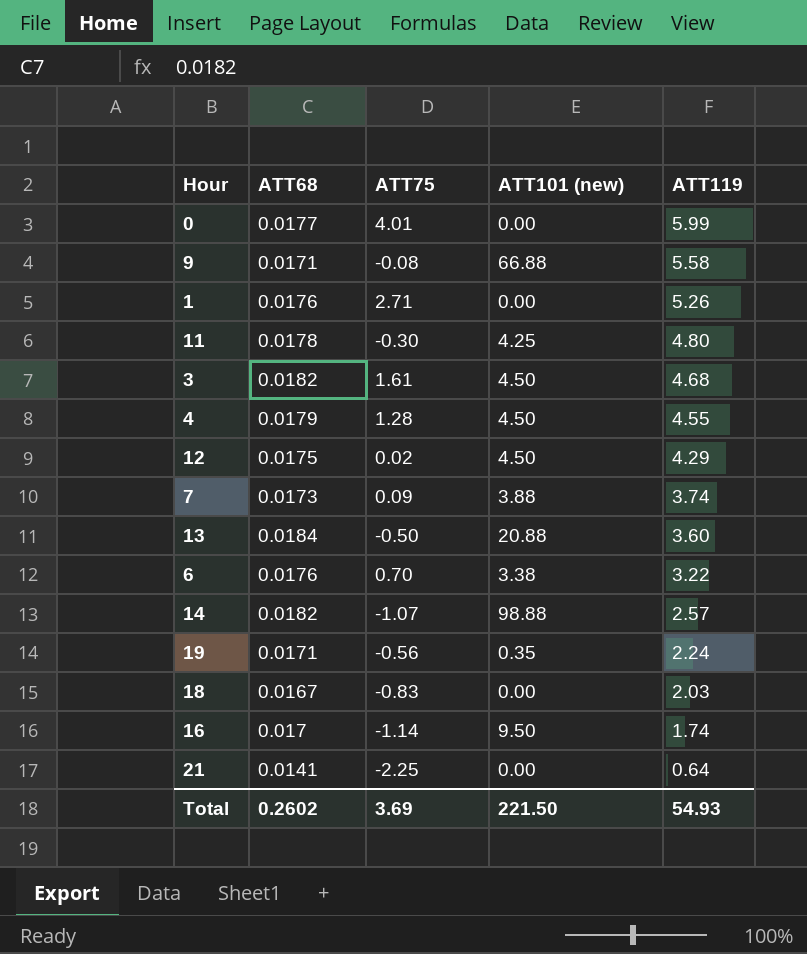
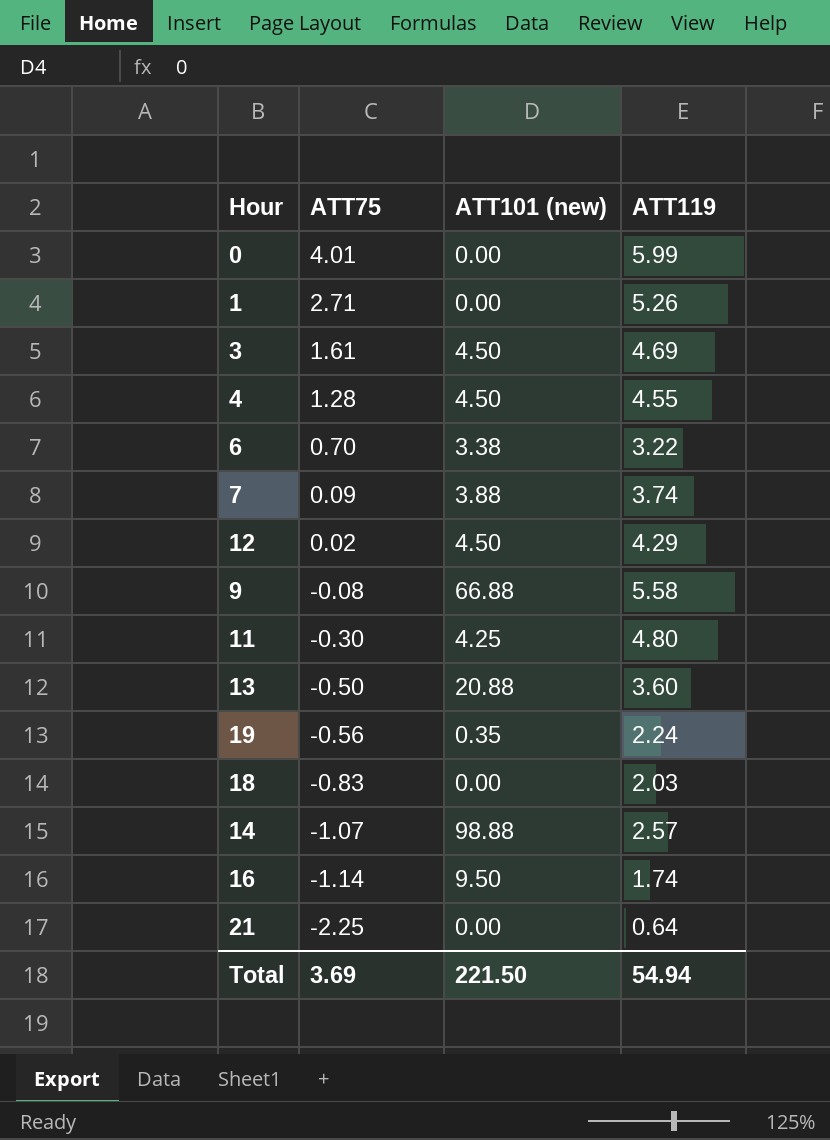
row order: ATT119 descending -> ATT75 descending
column ATT68 | position: 2 -> none
3 | ATT119: 4.68 -> 4.69
Total | ATT119: 54.93 -> 54.94

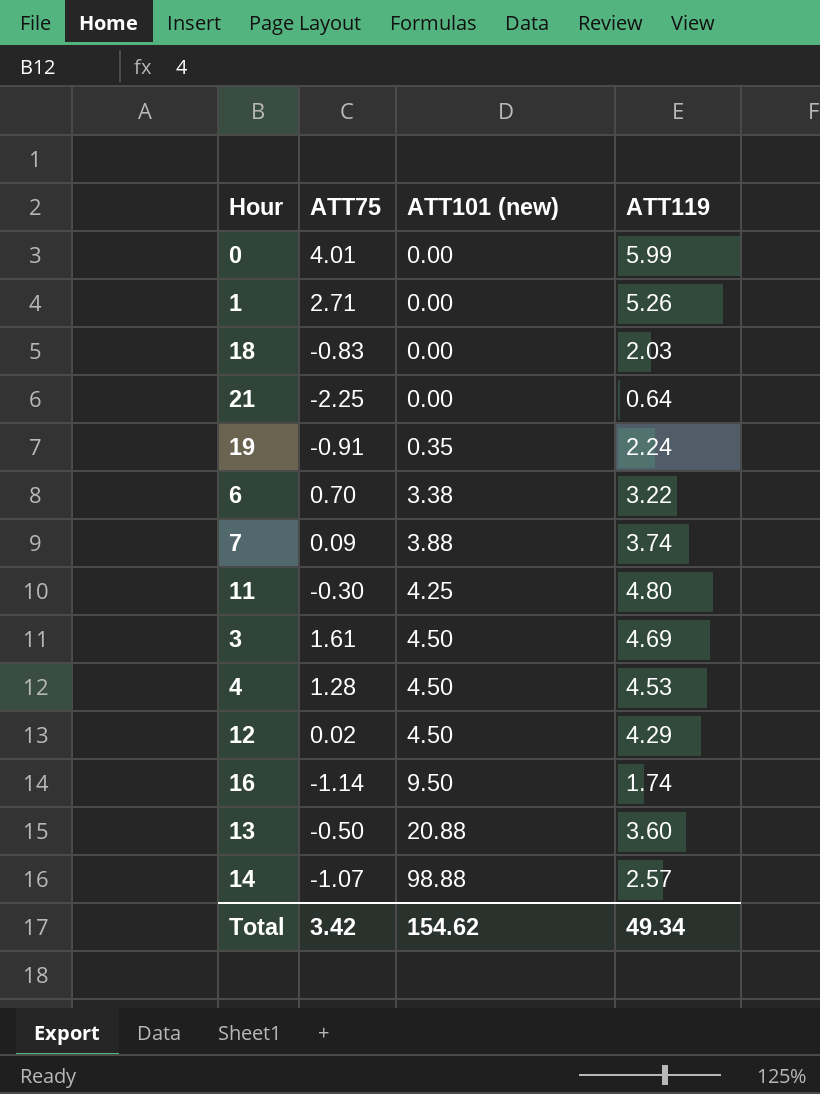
row order: ATT75 descending -> ATT101 (new) ascending
row 9: -0.08 | 66.88 | 5.58 -> none
19 | ATT75: -0.56 -> -0.91
4 | ATT119: 4.55 -> 4.53
Total | ATT75: 3.69 -> 3.42
Total | ATT101 (new): 221.50 -> 154.62
Total | ATT119: 54.94 -> 49.34

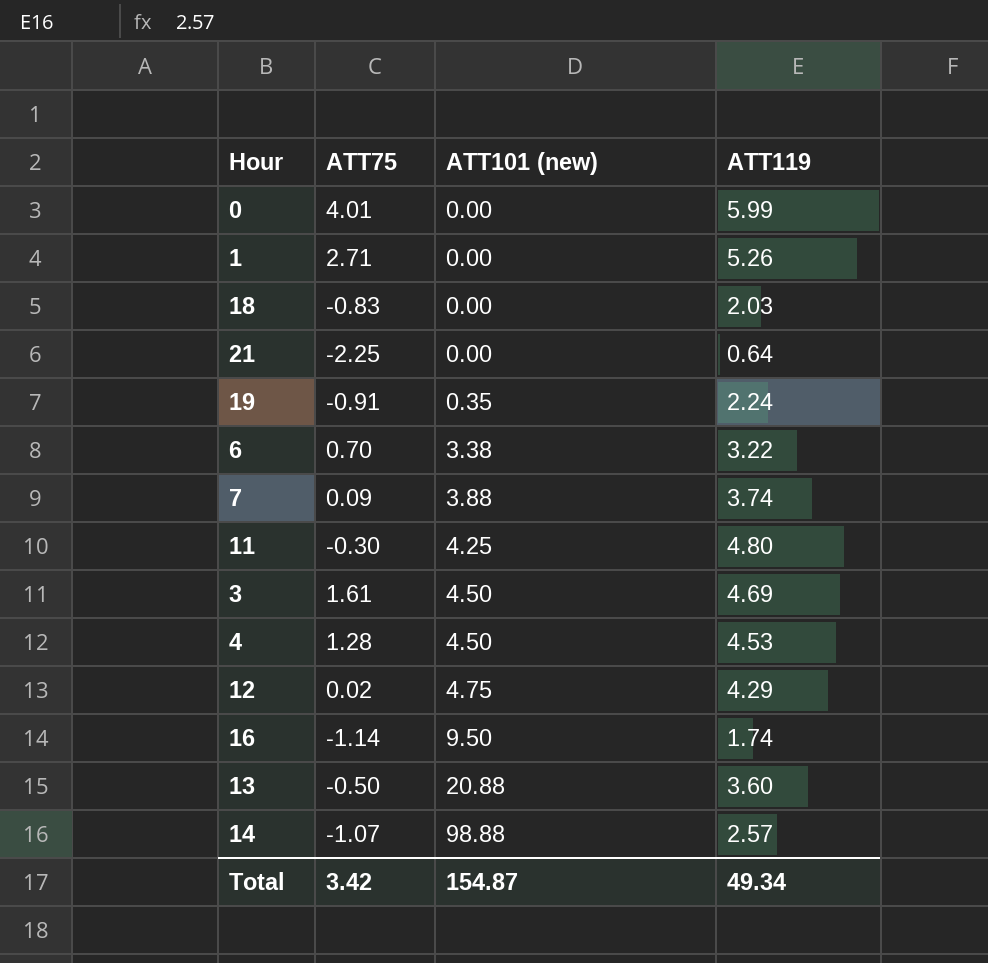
12 | ATT101 (new): 4.50 -> 4.75
Total | ATT101 (new): 154.62 -> 154.87

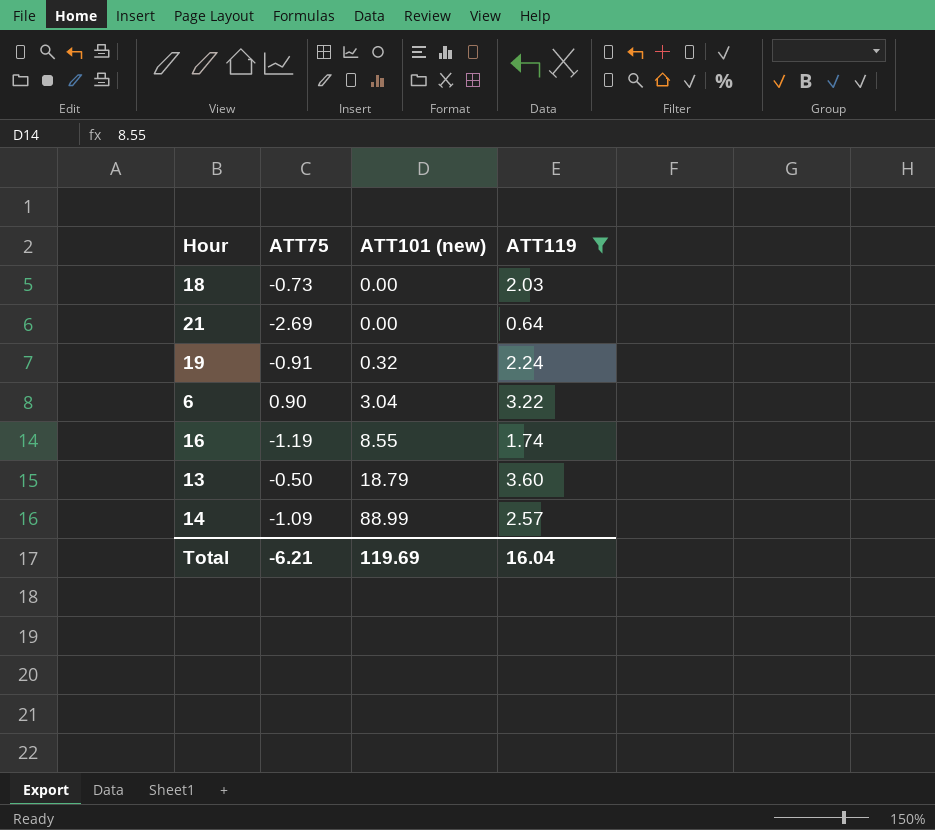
filter: none -> ATT119 <= 3.60
18 | ATT75: -0.83 -> -0.73
21 | ATT75: -2.25 -> -2.69
19 | ATT101 (new): 0.35 -> 0.32
6 | ATT75: 0.70 -> 0.90
6 | ATT101 (new): 3.38 -> 3.04
16 | ATT75: -1.14 -> -1.19
16 | ATT101 (new): 9.50 -> 8.55
13 | ATT101 (new): 20.88 -> 18.79
14 | ATT75: -1.07 -> -1.09
14 | ATT101 (new): 98.88 -> 88.99
Total | ATT75: 3.42 -> -6.21
Total | ATT101 (new): 154.87 -> 119.69
Total | ATT119: 49.34 -> 16.04

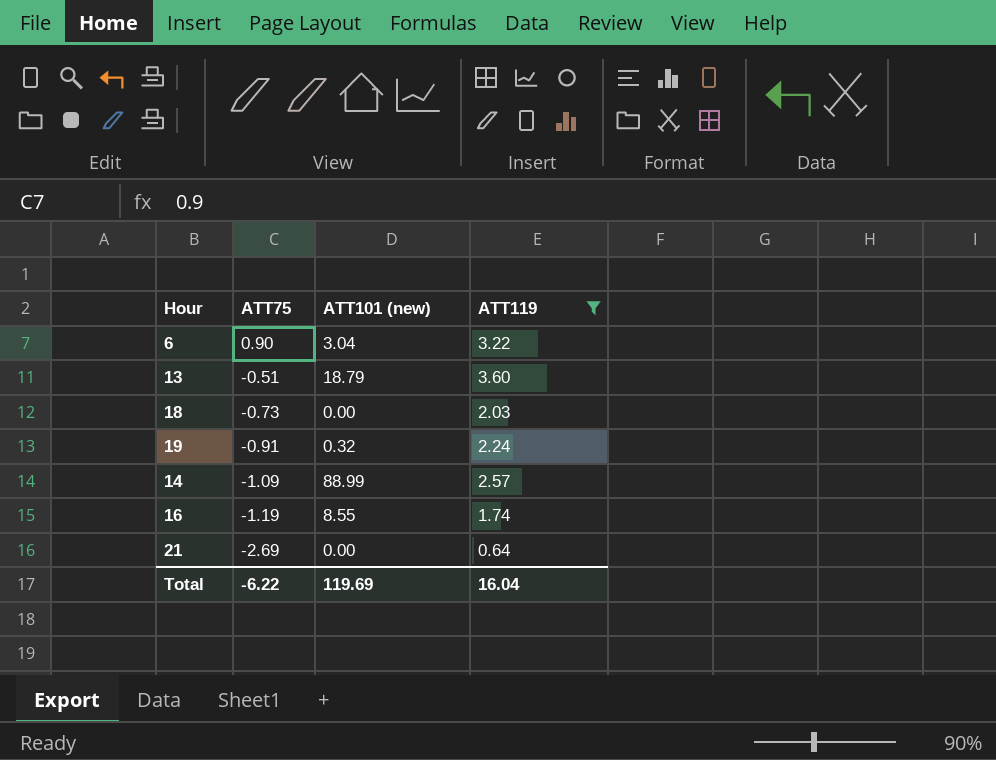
row order: ATT101 (new) ascending -> ATT75 descending
13 | ATT75: -0.50 -> -0.51
Total | ATT75: -6.21 -> -6.22

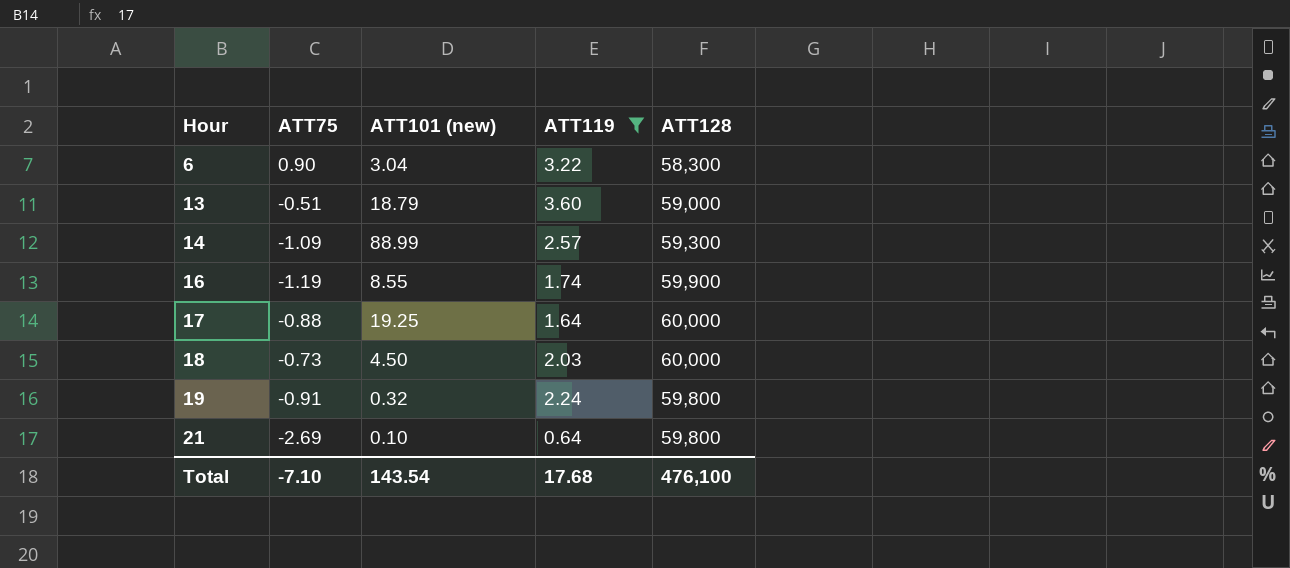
row order: ATT75 descending -> Hour ascending
column ATT128 | position: none -> 5
row 17: none -> -0.88 | 19.25 | 1.64 | 60,000
18 | ATT101 (new): 0.00 -> 4.50
21 | ATT101 (new): 0.00 -> 0.10
Total | ATT75: -6.22 -> -7.10
Total | ATT101 (new): 119.69 -> 143.54
Total | ATT119: 16.04 -> 17.68

